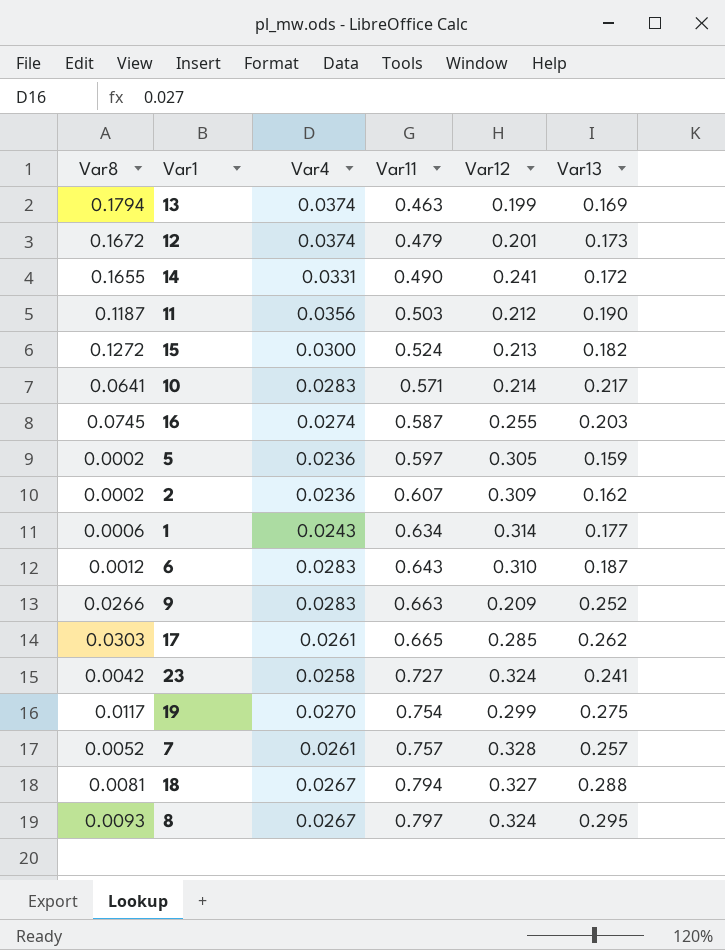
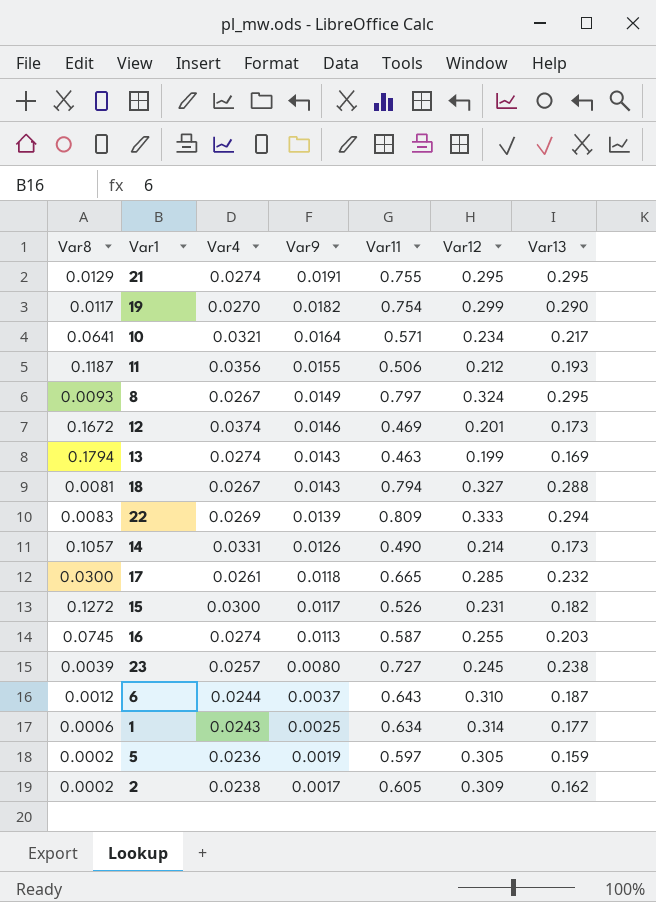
row order: Var11 ascending -> Var9 descending
column Var9 | position: none -> 4
row 9: 0.0266 | 0.0283 | 0.663 | 0.209 | 0.252 -> none
row 7: 0.0052 | 0.0261 | 0.757 | 0.328 | 0.257 -> none
row 21: none -> 0.0129 | 0.0274 | 0.0191 | 0.755 | 0.295 | 0.295
19 | Var13: 0.275 -> 0.290
10 | Var4: 0.0283 -> 0.0321
10 | Var12: 0.214 -> 0.234
11 | Var11: 0.503 -> 0.506
11 | Var13: 0.190 -> 0.193
12 | Var11: 0.479 -> 0.469
13 | Var4: 0.0374 -> 0.0274
row 22: none -> 0.0083 | 0.0269 | 0.0139 | 0.809 | 0.333 | 0.294
14 | Var8: 0.1655 -> 0.1057
14 | Var12: 0.241 -> 0.214
14 | Var13: 0.172 -> 0.173
17 | Var8: 0.0303 -> 0.0300
17 | Var13: 0.262 -> 0.232
15 | Var11: 0.524 -> 0.526
15 | Var12: 0.213 -> 0.231
23 | Var8: 0.0042 -> 0.0039
23 | Var4: 0.0258 -> 0.0257
23 | Var12: 0.324 -> 0.245
23 | Var13: 0.241 -> 0.238
6 | Var4: 0.0283 -> 0.0244
2 | Var4: 0.0236 -> 0.0238
2 | Var11: 0.607 -> 0.605

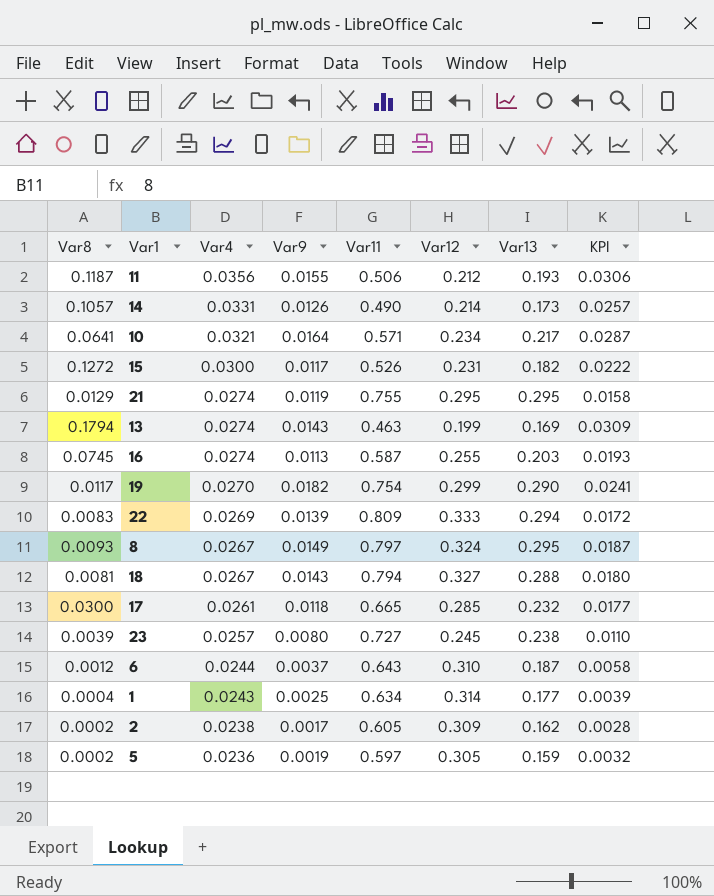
row order: Var9 descending -> Var4 descending
column KPI | formula: none -> [Var9] / [Var11]
row 12: 0.1672 | 0.0374 | 0.0146 | 0.469 | 0.201 | 0.173 -> none
21 | Var9: 0.0191 -> 0.0119
1 | Var8: 0.0006 -> 0.0004

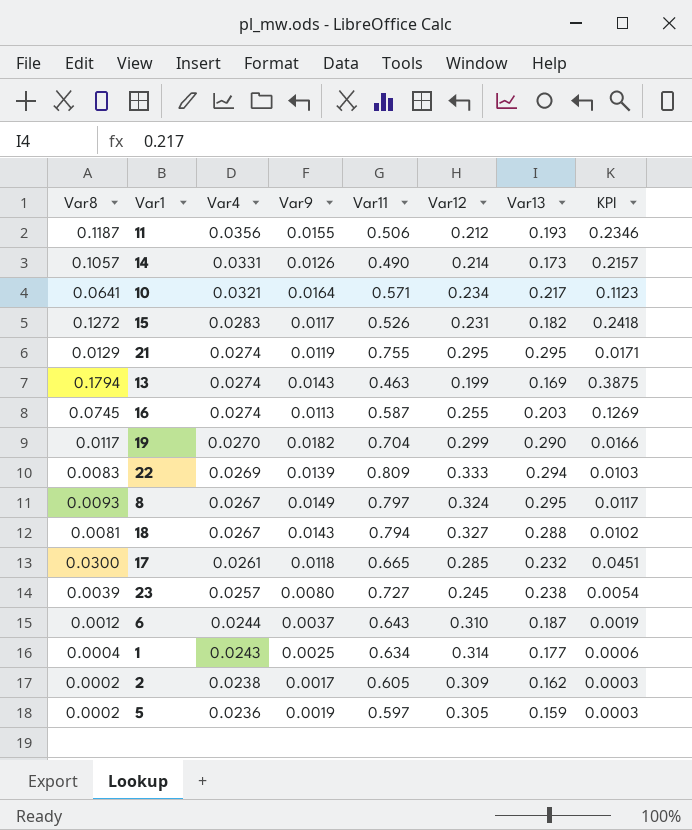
column KPI | formula: [Var9] / [Var11] -> [Var8] / [Var11]
15 | Var4: 0.0300 -> 0.0283
19 | Var11: 0.754 -> 0.704

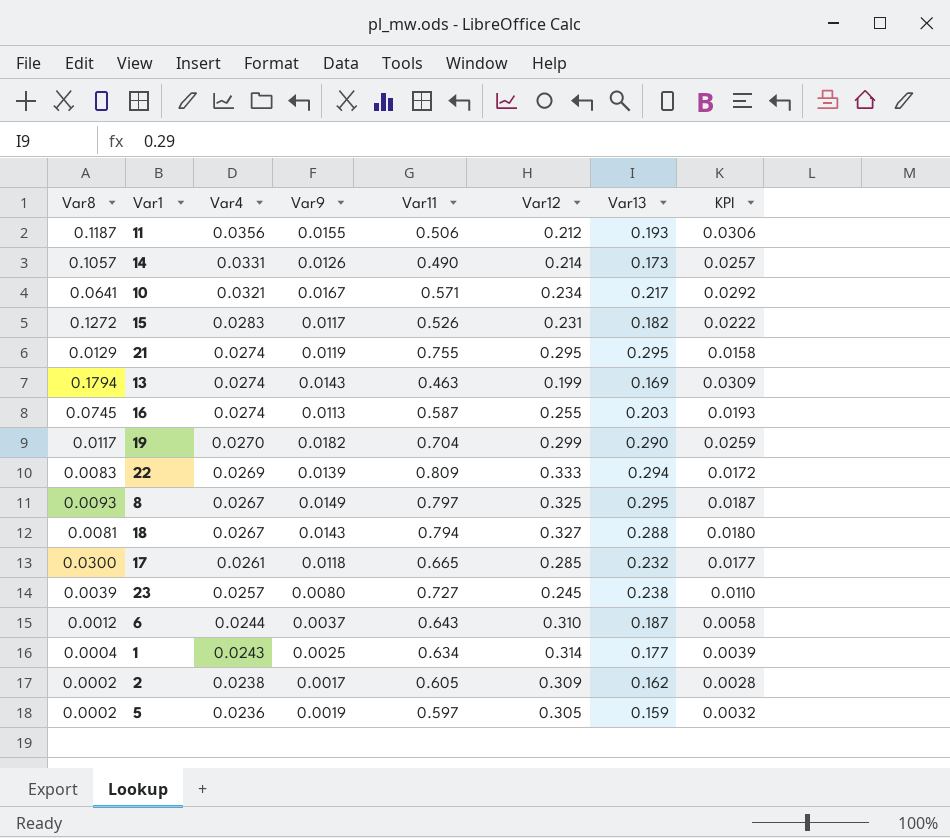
column KPI | formula: [Var8] / [Var11] -> [Var9] / [Var11]
10 | Var9: 0.0164 -> 0.0167
8 | Var12: 0.324 -> 0.325

